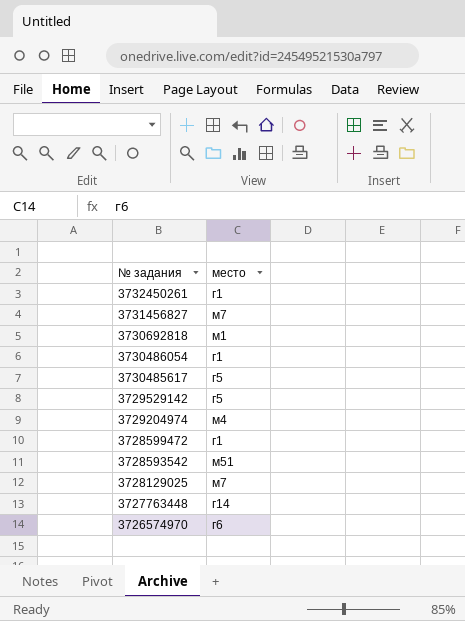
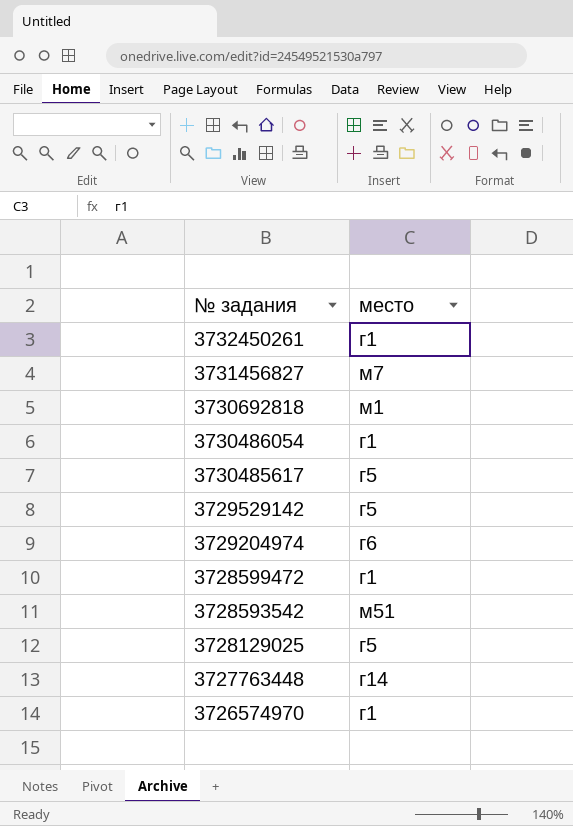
3729204974 | место: м4 -> г6
3728129025 | место: м7 -> г5
3726574970 | место: г6 -> г1

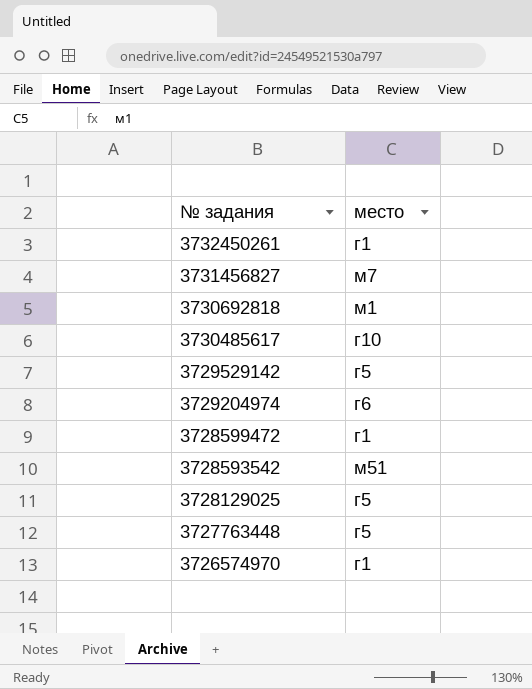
row 3730486054: г1 -> none
3730485617 | место: г5 -> г10
3727763448 | место: г14 -> г5

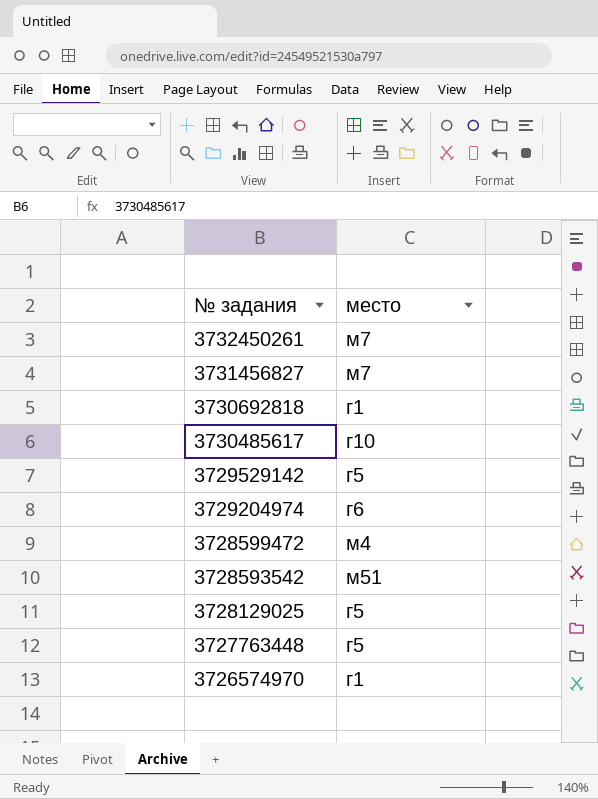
3732450261 | место: г1 -> м7
3730692818 | место: м1 -> г1
3728599472 | место: г1 -> м4

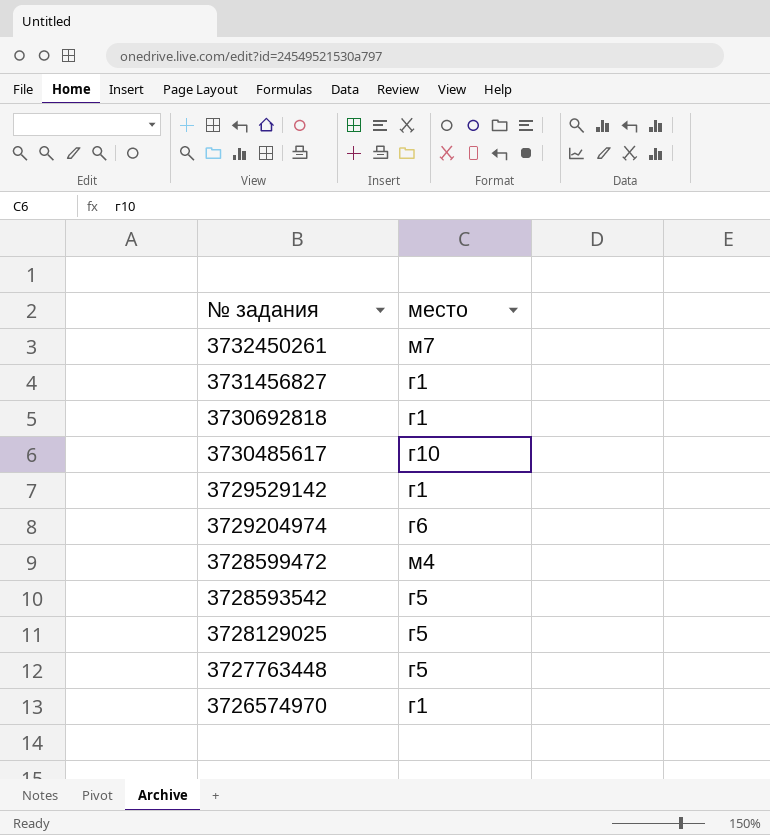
3731456827 | место: м7 -> г1
3729529142 | место: г5 -> г1
3728593542 | место: м51 -> г5

